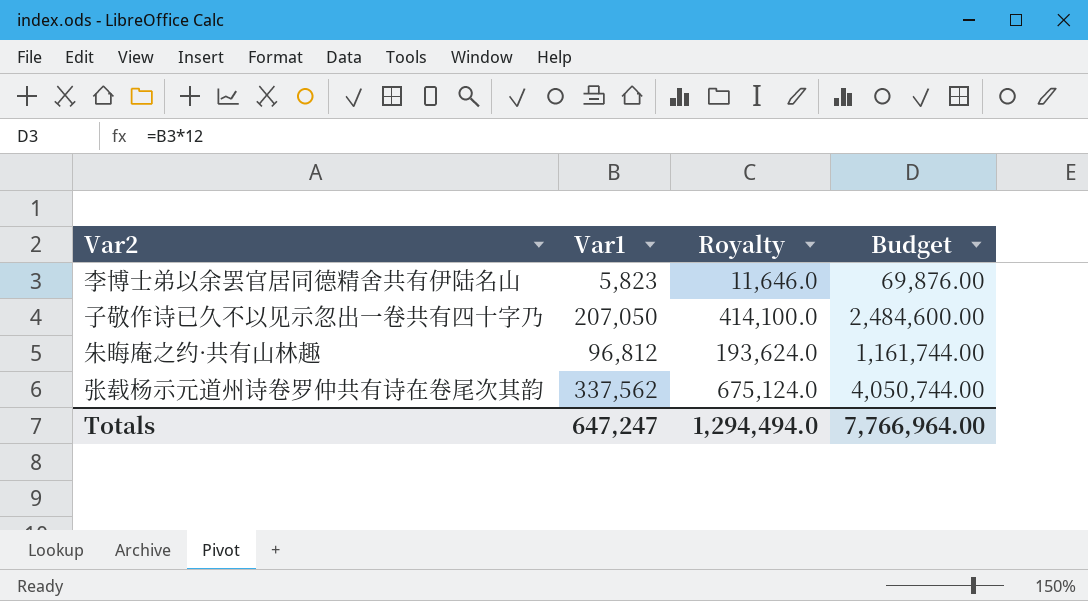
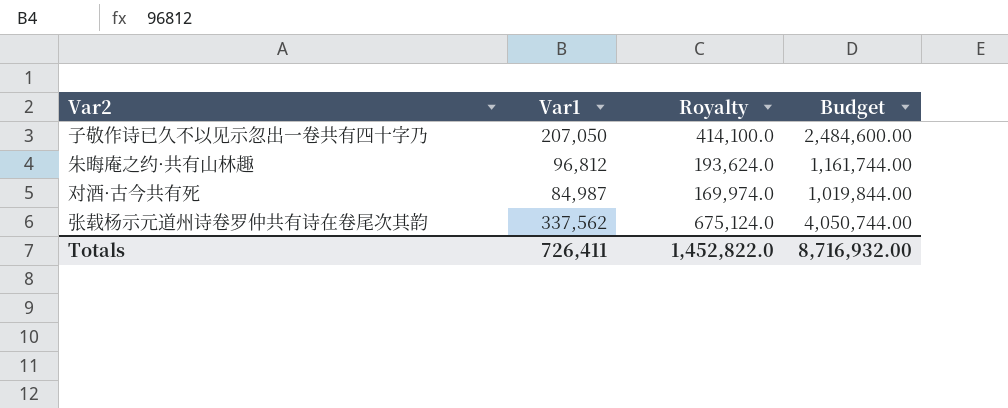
row 李博士弟以余罢官居同德精舍共有伊陆名山: 5,823 | 11,646.0 | 69,876.00 -> none
row 对酒·古今共有死: none -> 84,987 | 169,974.0 | 1,019,844.00
Totals | Var1: 647,247 -> 726,411
Totals | Royalty: 1,294,494.0 -> 1,452,822.0
Totals | Budget: 7,766,964.00 -> 8,716,932.00

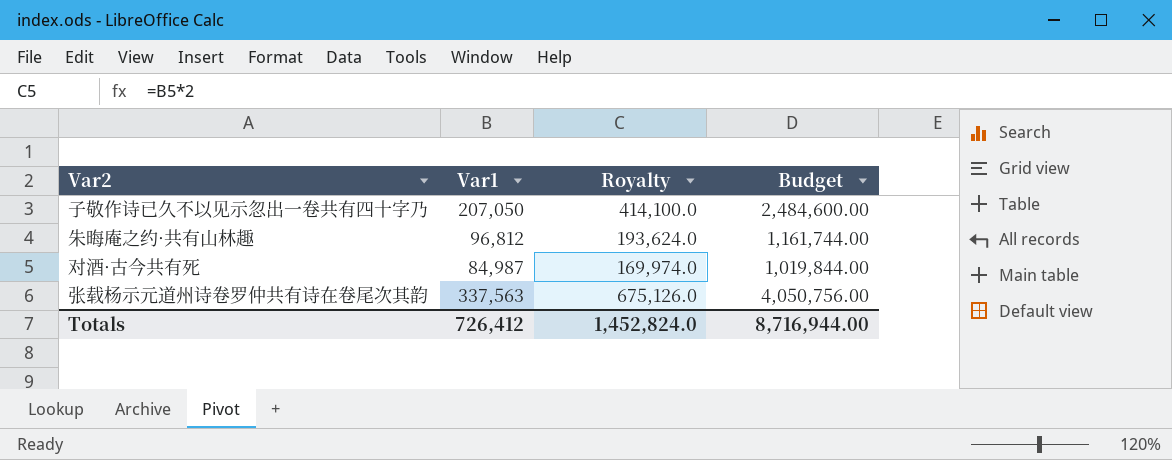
张载杨示元道州诗卷罗仲共有诗在卷尾次其韵 | Var1: 337,562 -> 337,563
张载杨示元道州诗卷罗仲共有诗在卷尾次其韵 | Royalty: 675,124.0 -> 675,126.0
张载杨示元道州诗卷罗仲共有诗在卷尾次其韵 | Budget: 4,050,744.00 -> 4,050,756.00
Totals | Var1: 726,411 -> 726,412
Totals | Royalty: 1,452,822.0 -> 1,452,824.0
Totals | Budget: 8,716,932.00 -> 8,716,944.00

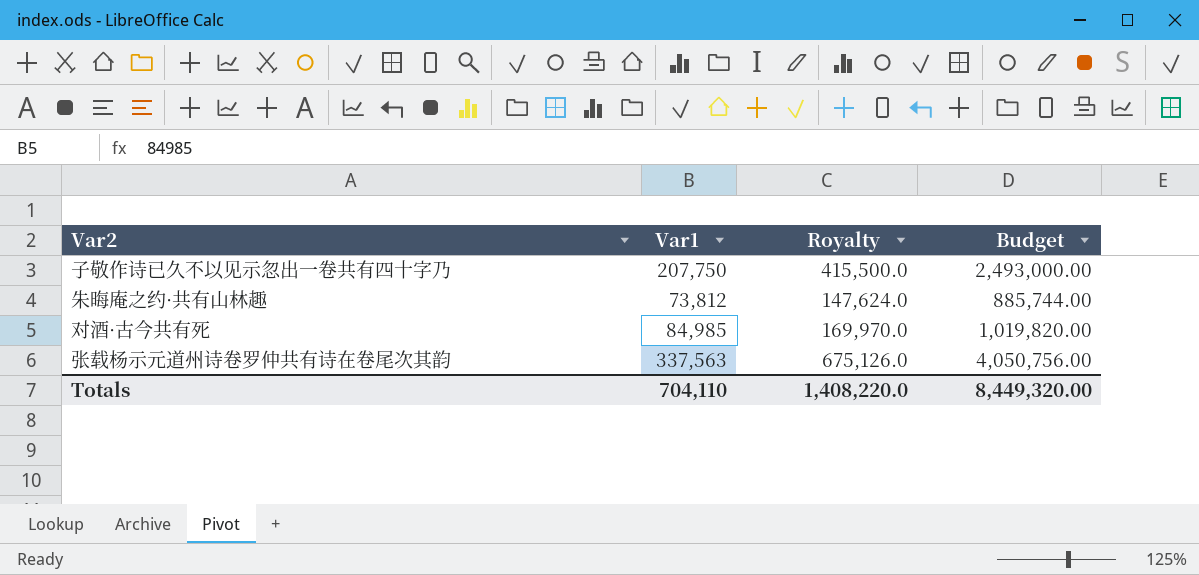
子敬作诗已久不以见示忽出一卷共有四十字乃 | Var1: 207,050 -> 207,750
子敬作诗已久不以见示忽出一卷共有四十字乃 | Royalty: 414,100.0 -> 415,500.0
子敬作诗已久不以见示忽出一卷共有四十字乃 | Budget: 2,484,600.00 -> 2,493,000.00
朱晦庵之约·共有山林趣 | Var1: 96,812 -> 73,812
朱晦庵之约·共有山林趣 | Royalty: 193,624.0 -> 147,624.0
朱晦庵之约·共有山林趣 | Budget: 1,161,744.00 -> 885,744.00
对酒·古今共有死 | Var1: 84,987 -> 84,985
对酒·古今共有死 | Royalty: 169,974.0 -> 169,970.0
对酒·古今共有死 | Budget: 1,019,844.00 -> 1,019,820.00
Totals | Var1: 726,412 -> 704,110
Totals | Royalty: 1,452,824.0 -> 1,408,220.0
Totals | Budget: 8,716,944.00 -> 8,449,320.00

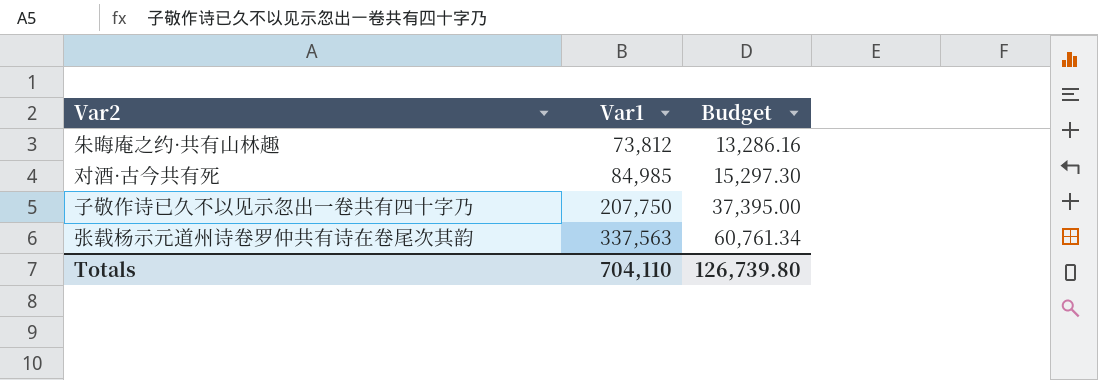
row order: none -> Var1 ascending
column Royalty | formula: [Var1] * 2 -> none
column Budget | formula: [Var1] * 12 -> [Var1] * 0.18
Totals | Budget: 8,449,320.00 -> 126,739.80

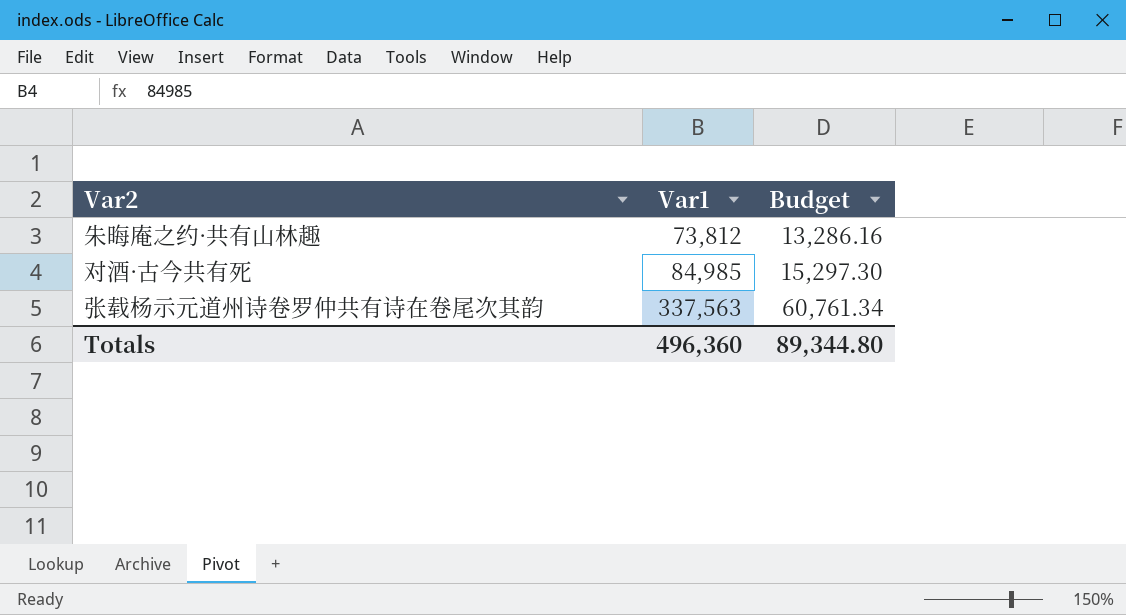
row 子敬作诗已久不以见示忽出一卷共有四十字乃: 207,750 | 37,395.00 -> none
Totals | Var1: 704,110 -> 496,360
Totals | Budget: 126,739.80 -> 89,344.80

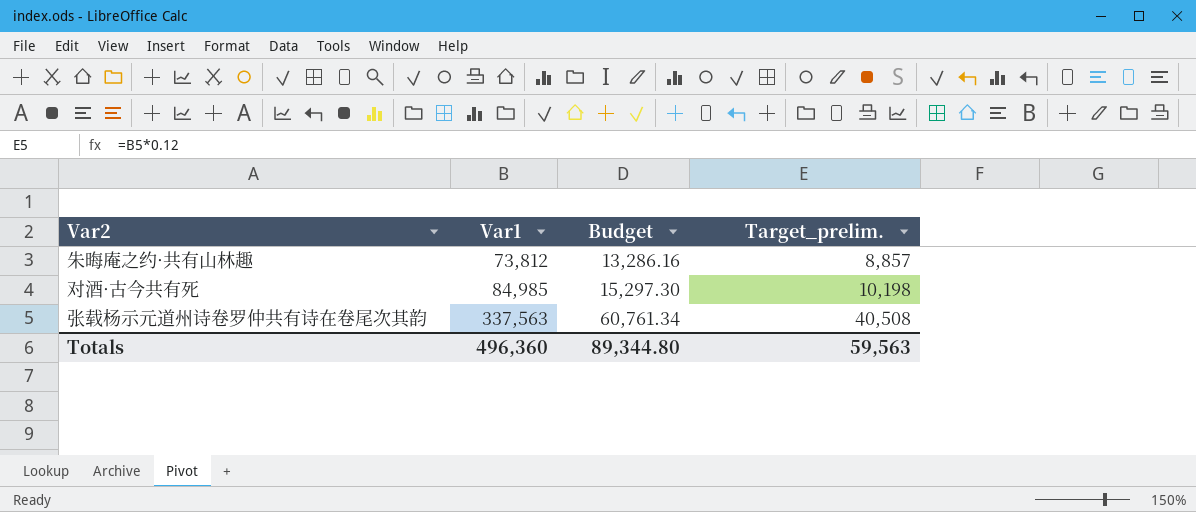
column Target_prelim. | formula: none -> [Var1] * 0.12

